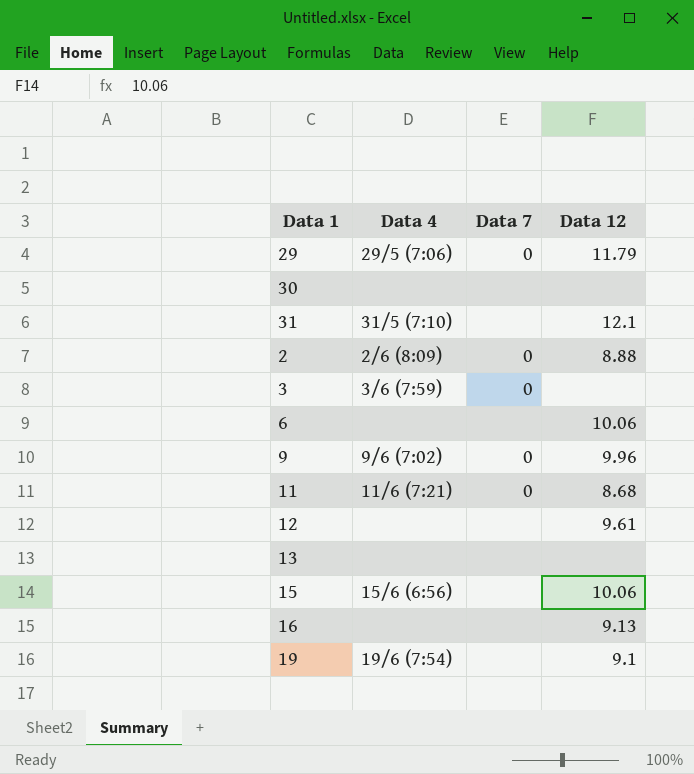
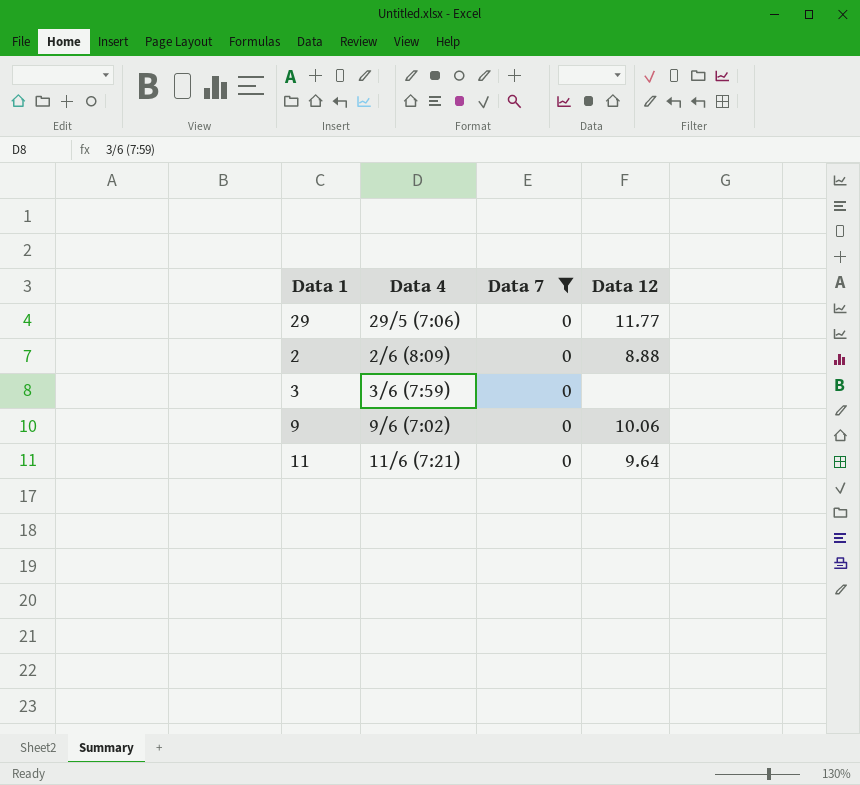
filter: none -> Data 7 = 0
29 | Data 12: 11.79 -> 11.77
9 | Data 12: 9.96 -> 10.06
11 | Data 12: 8.68 -> 9.64

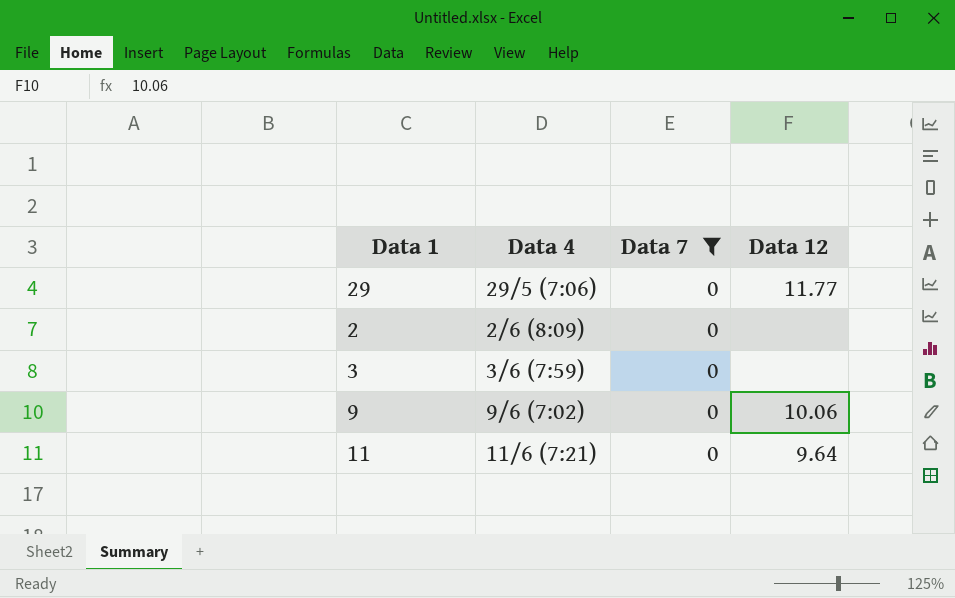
2 | Data 12: 8.88 -> none

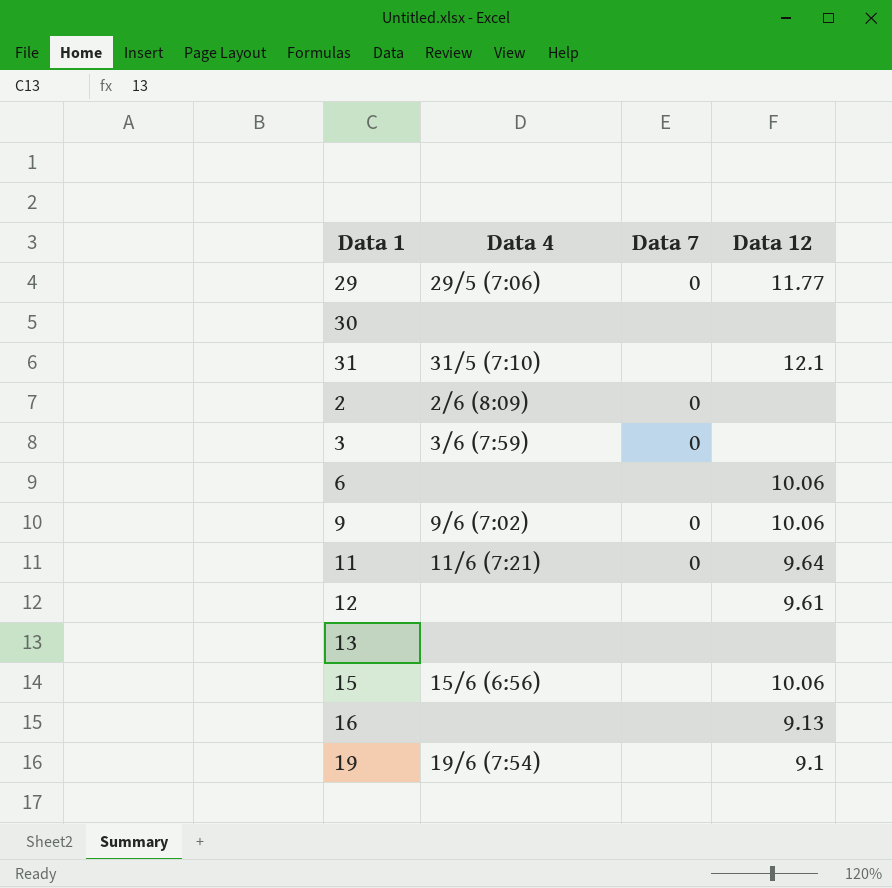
filter: Data 7 = 0 -> none

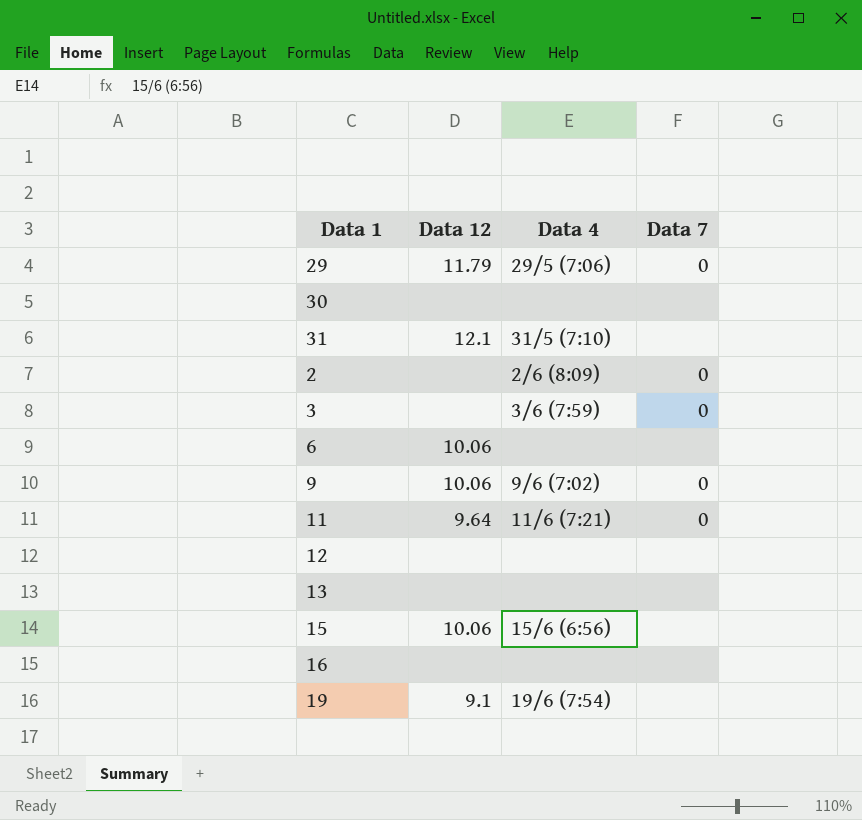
column Data 12 | position: 4 -> 2
29 | Data 12: 11.77 -> 11.79
12 | Data 12: 9.61 -> none
16 | Data 12: 9.13 -> none

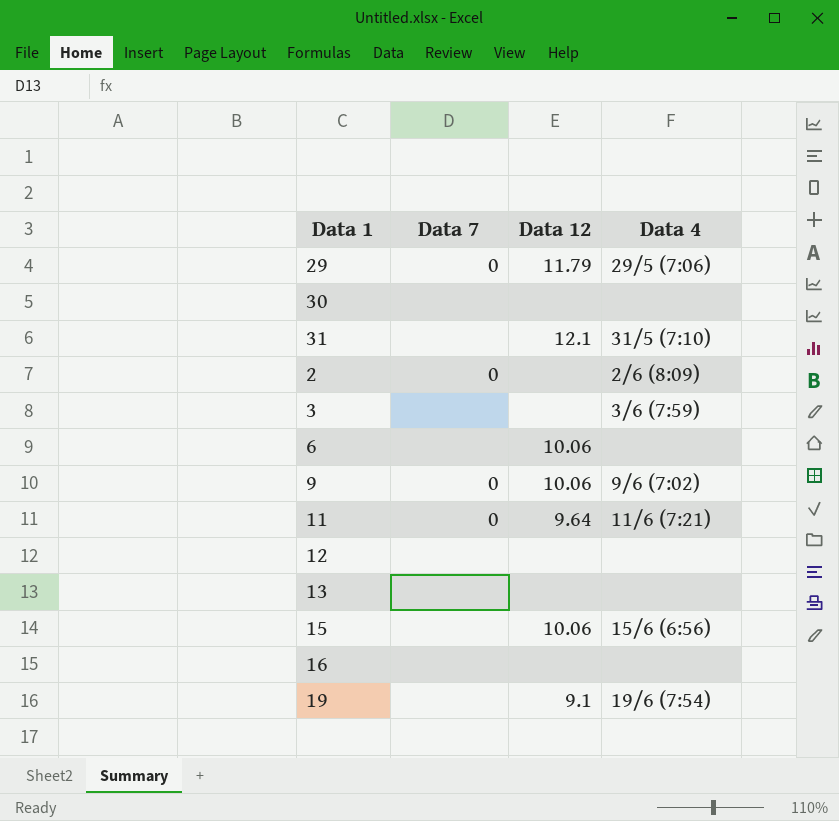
column Data 7 | position: 4 -> 2
3 | Data 7: 0 -> none

